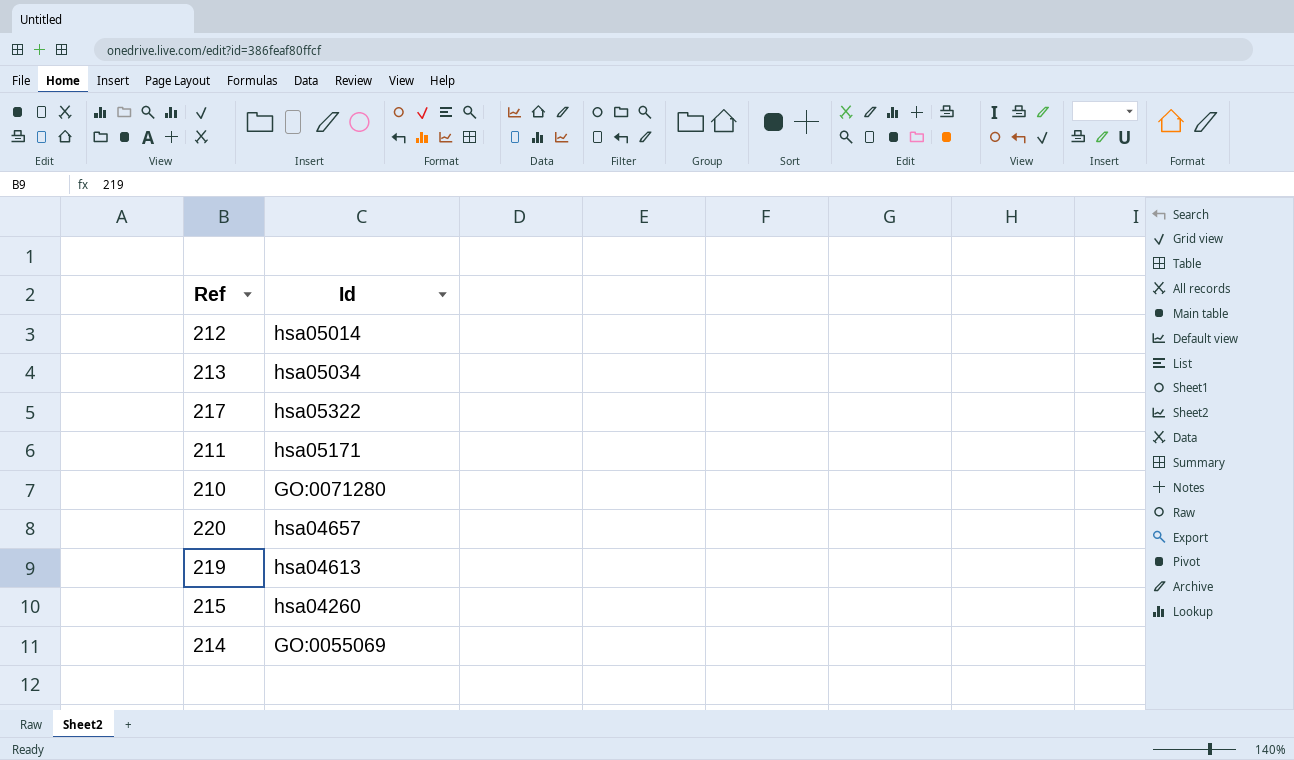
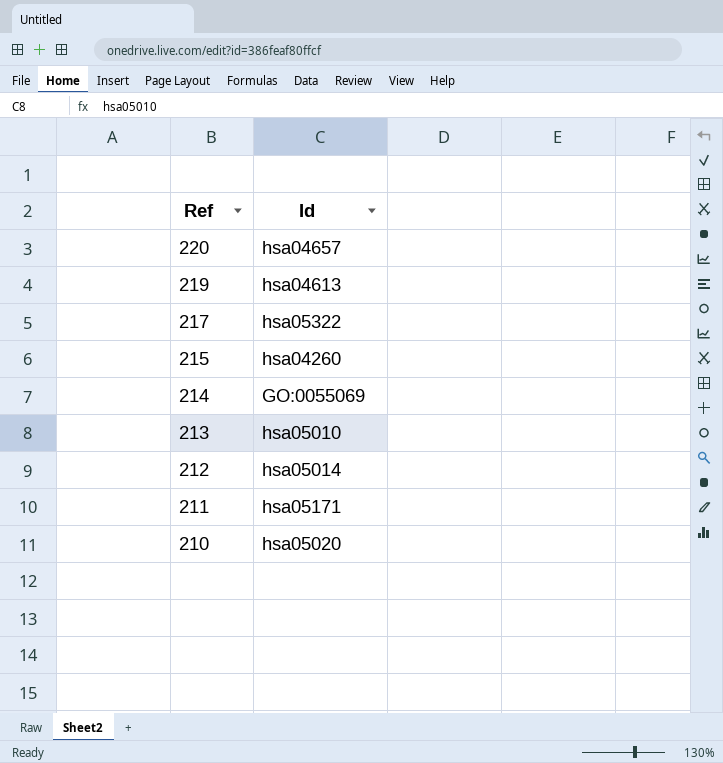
row order: none -> Ref descending
213 | Id: hsa05034 -> hsa05010
210 | Id: GO:0071280 -> hsa05020

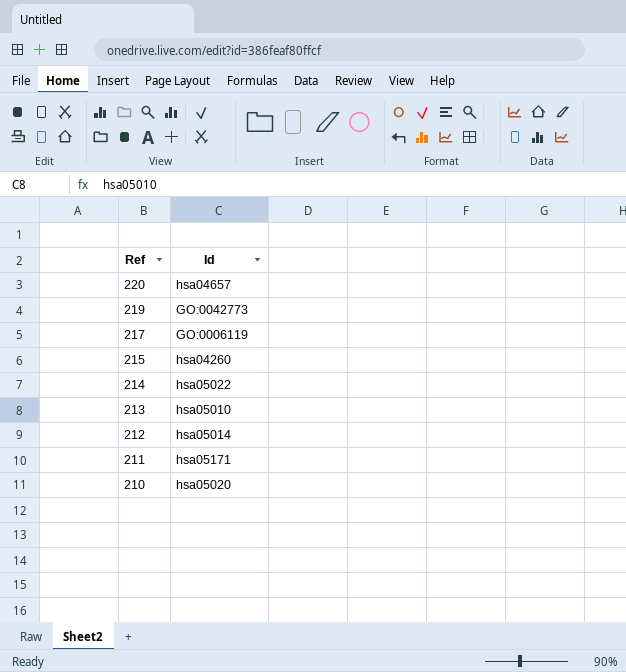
219 | Id: hsa04613 -> GO:0042773
217 | Id: hsa05322 -> GO:0006119
214 | Id: GO:0055069 -> hsa05022

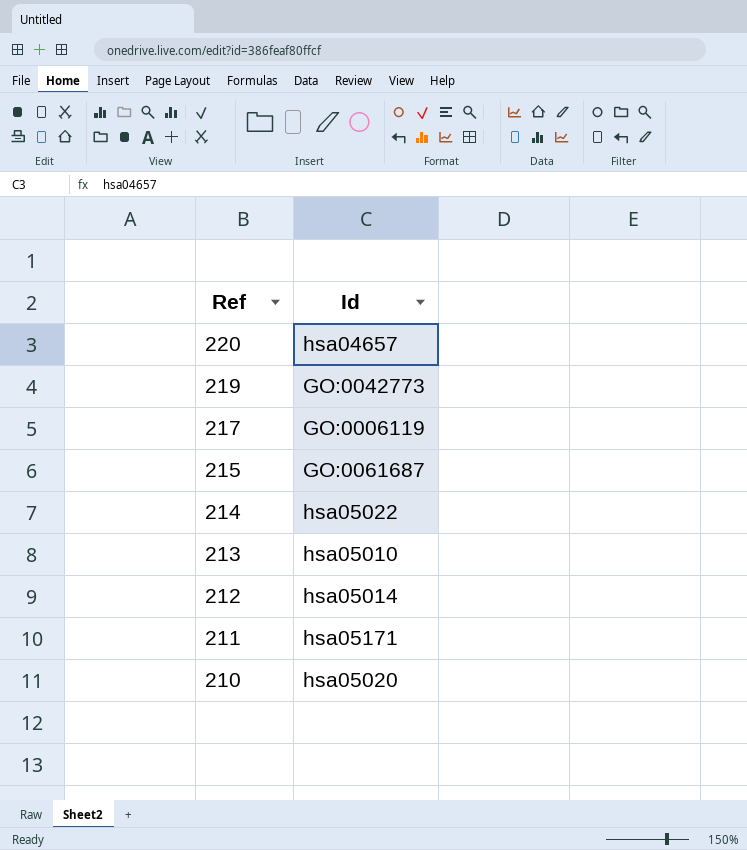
215 | Id: hsa04260 -> GO:0061687

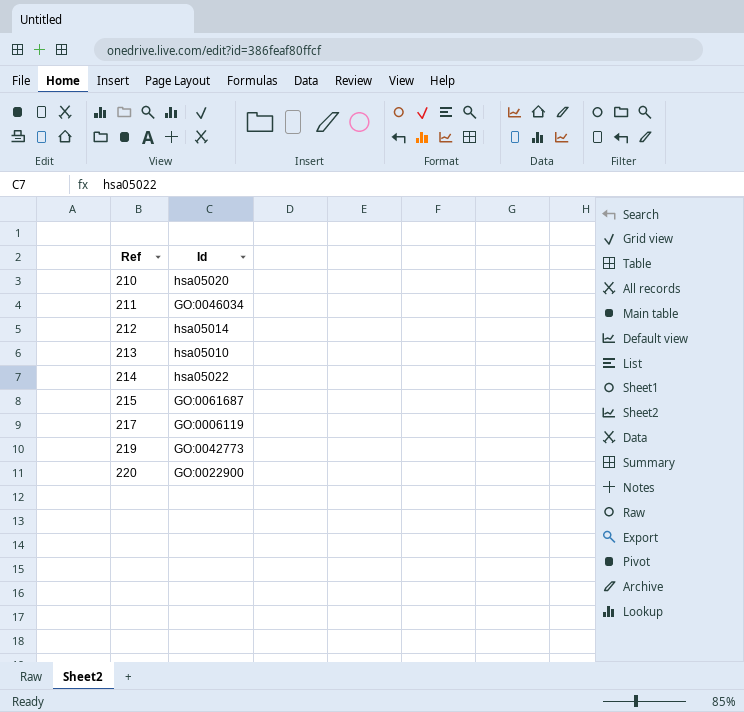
row order: Ref descending -> Ref ascending
211 | Id: hsa05171 -> GO:0046034
220 | Id: hsa04657 -> GO:0022900

